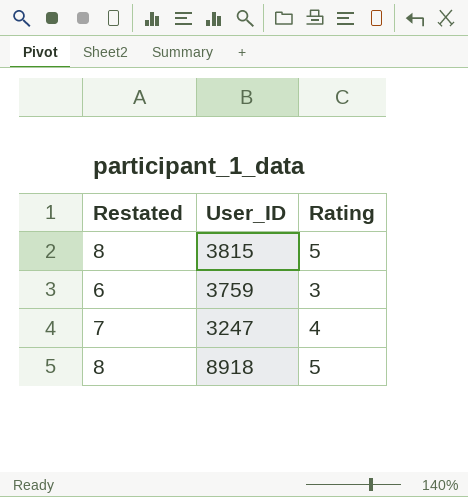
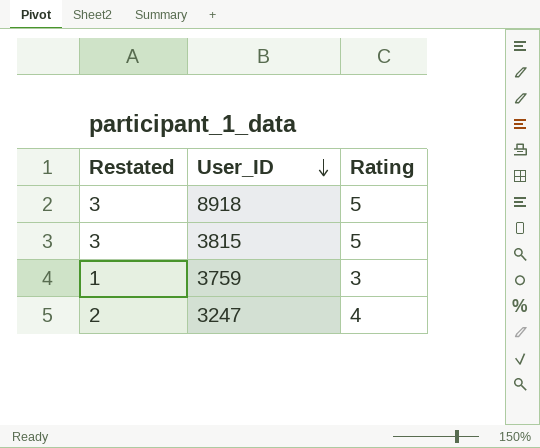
row order: none -> User_ID descending
column Restated | formula: [Rating] + 3 -> [Rating] - 2

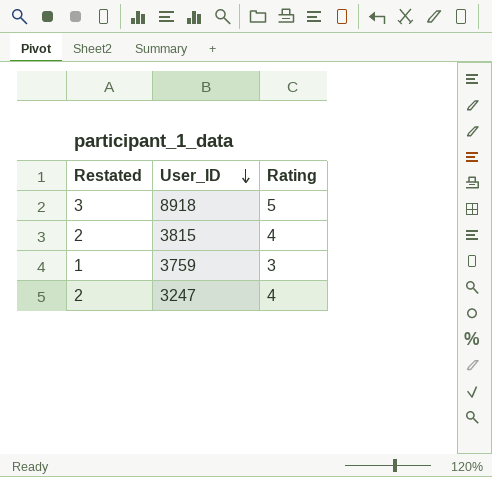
3815 | Restated: 3 -> 2
3815 | Rating: 5 -> 4

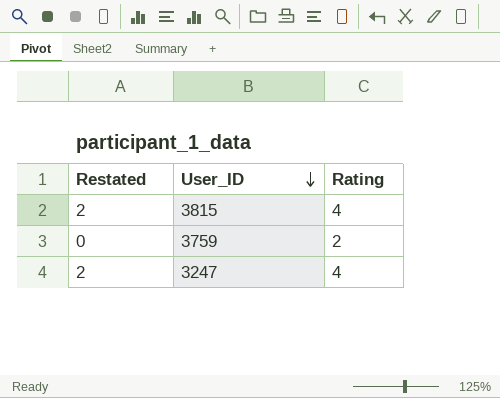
row 8918: 3 | 5 -> none
3759 | Restated: 1 -> 0
3759 | Rating: 3 -> 2

